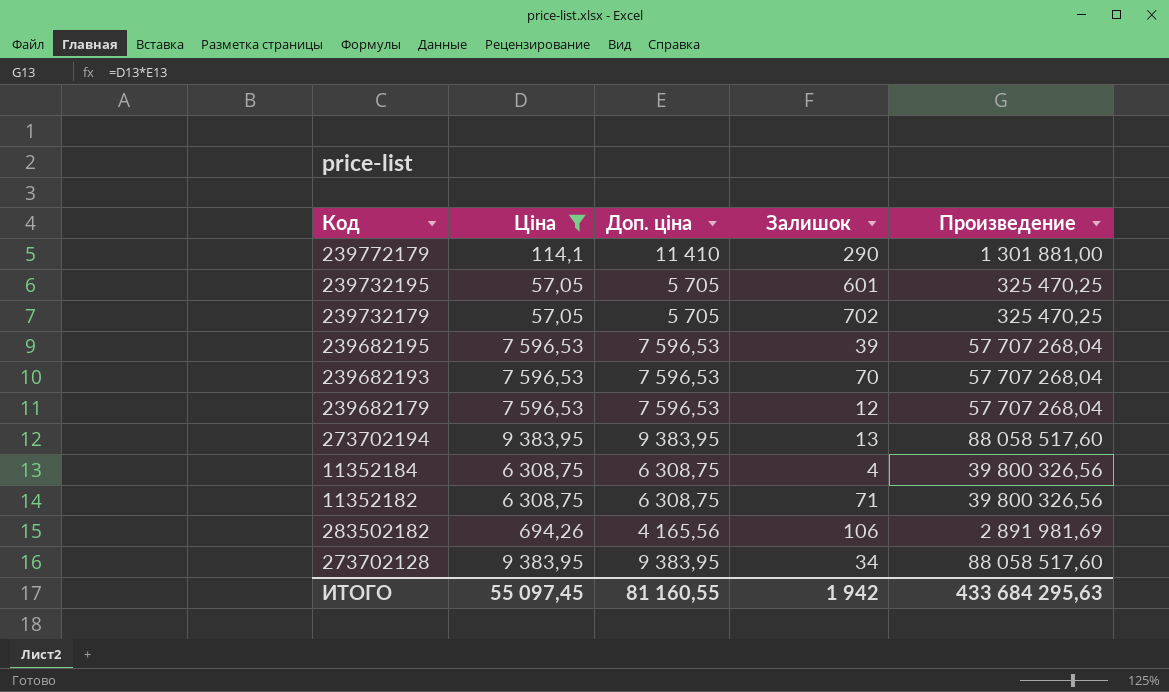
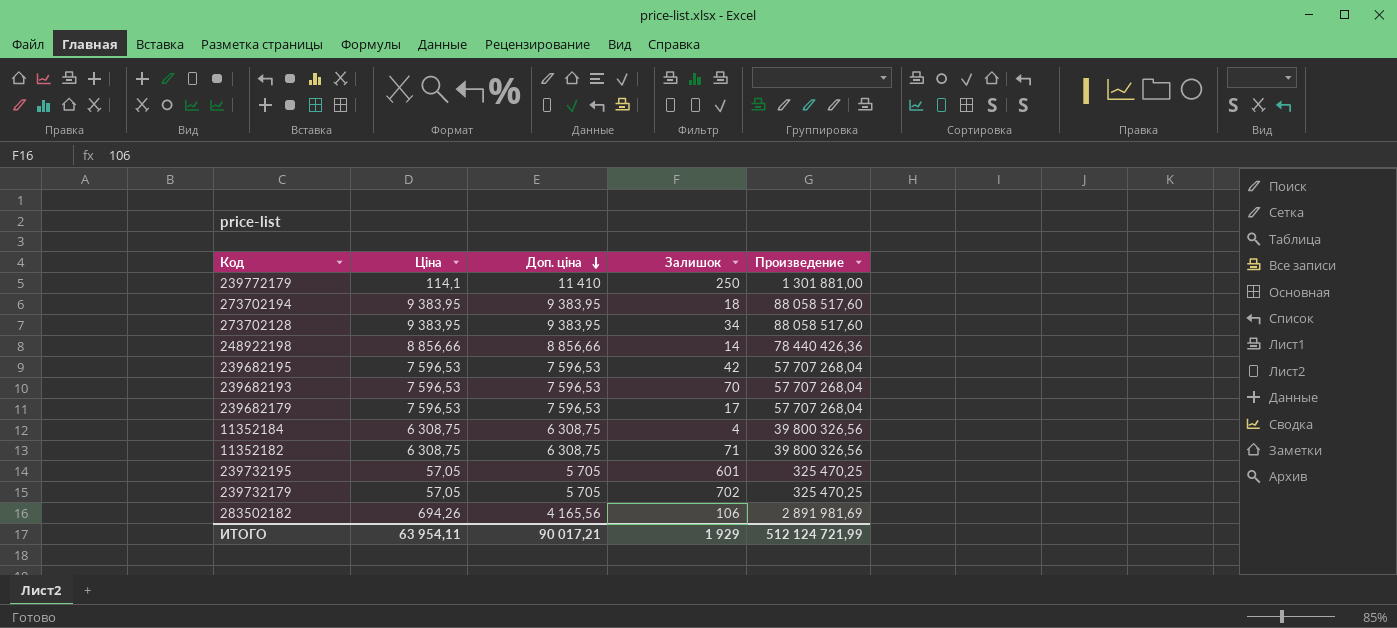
filter: Ціна != 8 856,66 -> none
row order: none -> Доп. ціна descending
239772179 | Залишок: 290 -> 250
273702194 | Залишок: 13 -> 18
239682195 | Залишок: 39 -> 42
239682179 | Залишок: 12 -> 17
ИТОГО | Ціна: 55 097,45 -> 63 954,11
ИТОГО | Доп. ціна: 81 160,55 -> 90 017,21
ИТОГО | Залишок: 1 942 -> 1 929
ИТОГО | Произведение: 433 684 295,63 -> 512 124 721,99

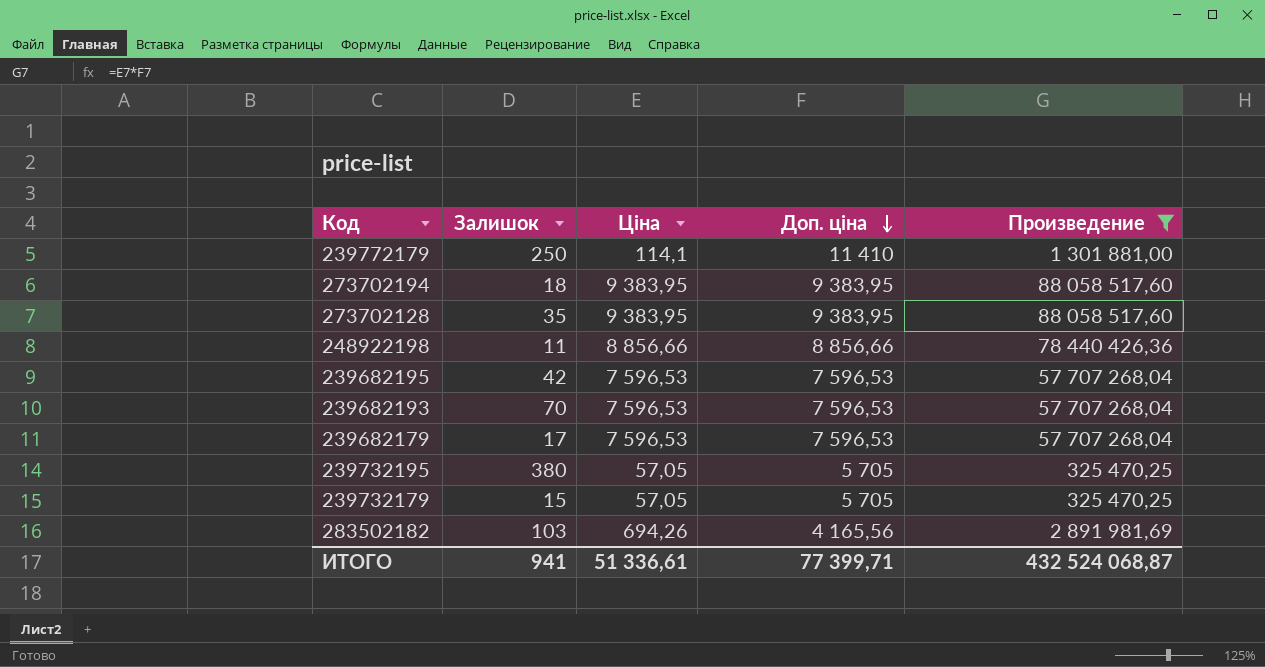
filter: none -> Произведение != 39 800 326,56
column Залишок | position: 4 -> 2
273702128 | Залишок: 34 -> 35
248922198 | Залишок: 14 -> 11
239732195 | Залишок: 601 -> 380
239732179 | Залишок: 702 -> 15
283502182 | Залишок: 106 -> 103
ИТОГО | Залишок: 1 929 -> 941
ИТОГО | Ціна: 63 954,11 -> 51 336,61
ИТОГО | Доп. ціна: 90 017,21 -> 77 399,71
ИТОГО | Произведение: 512 124 721,99 -> 432 524 068,87

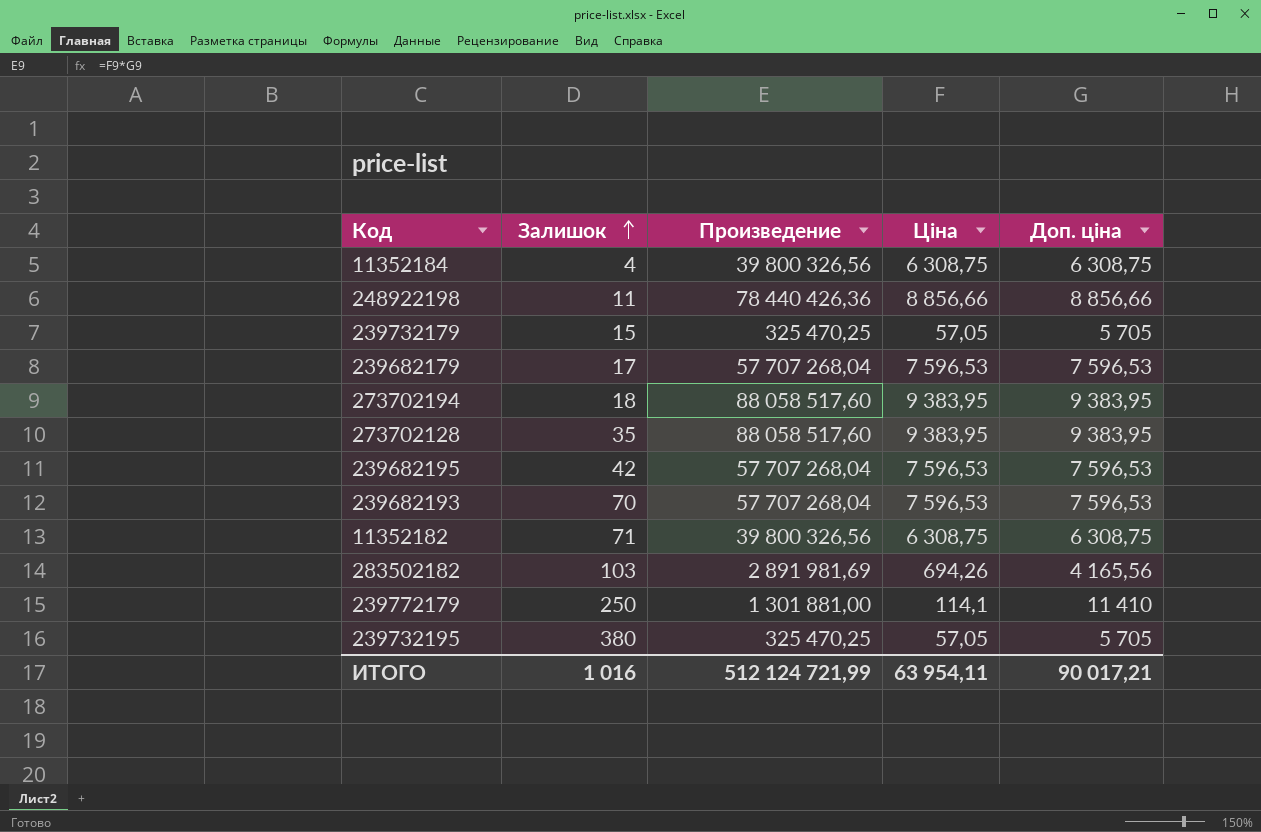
filter: Произведение != 39 800 326,56 -> none
row order: Доп. ціна descending -> Залишок ascending
column Произведение | position: 5 -> 3
ИТОГО | Залишок: 941 -> 1 016
ИТОГО | Произведение: 432 524 068,87 -> 512 124 721,99
ИТОГО | Ціна: 51 336,61 -> 63 954,11
ИТОГО | Доп. ціна: 77 399,71 -> 90 017,21

